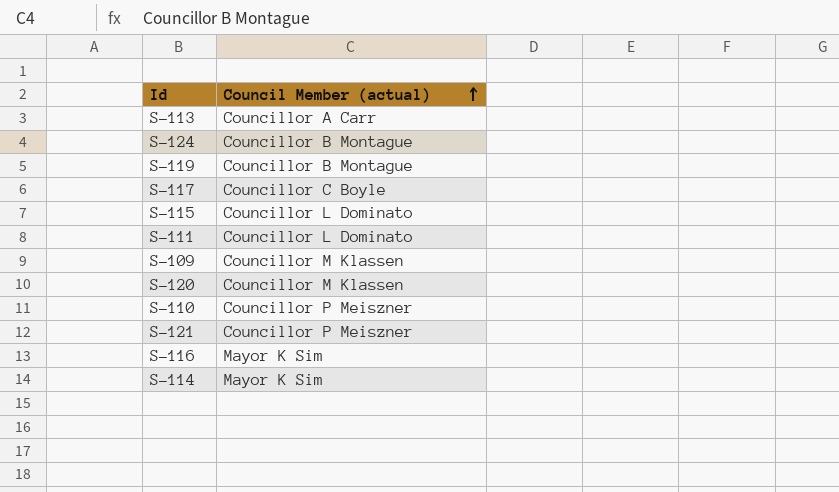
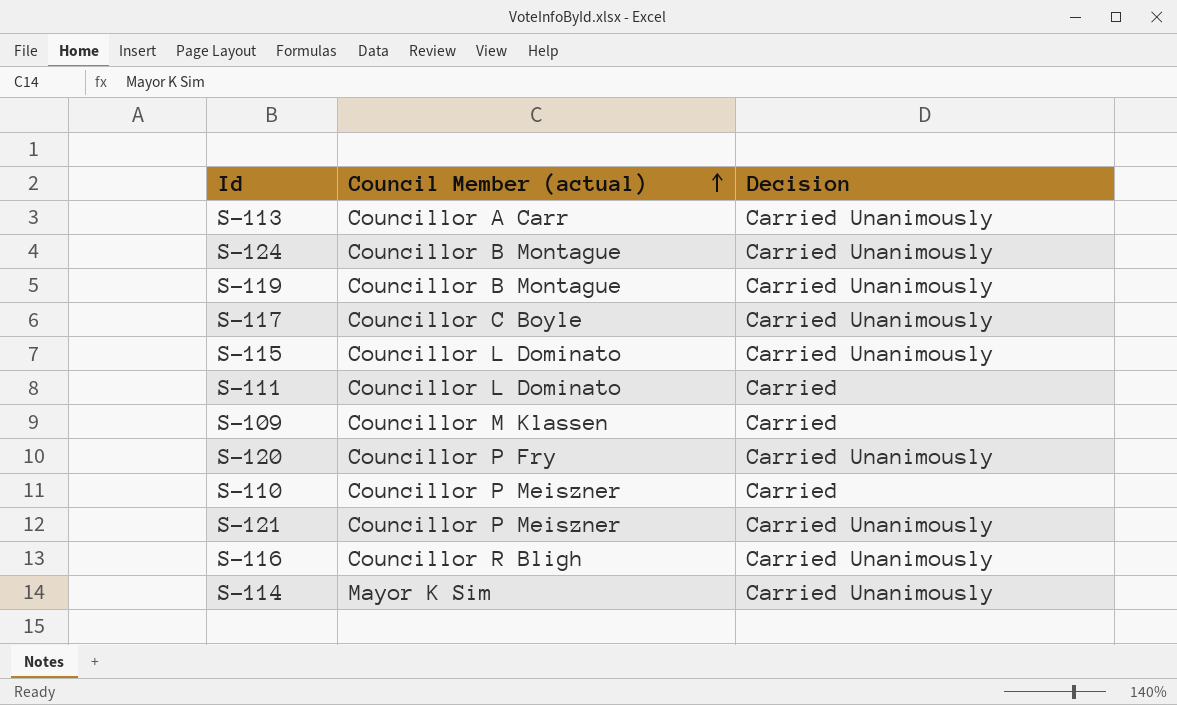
column Decision | position: none -> 3
S-120 | Council Member (actual): Councillor M Klassen -> Councillor P Fry
S-116 | Council Member (actual): Mayor K Sim -> Councillor R Bligh

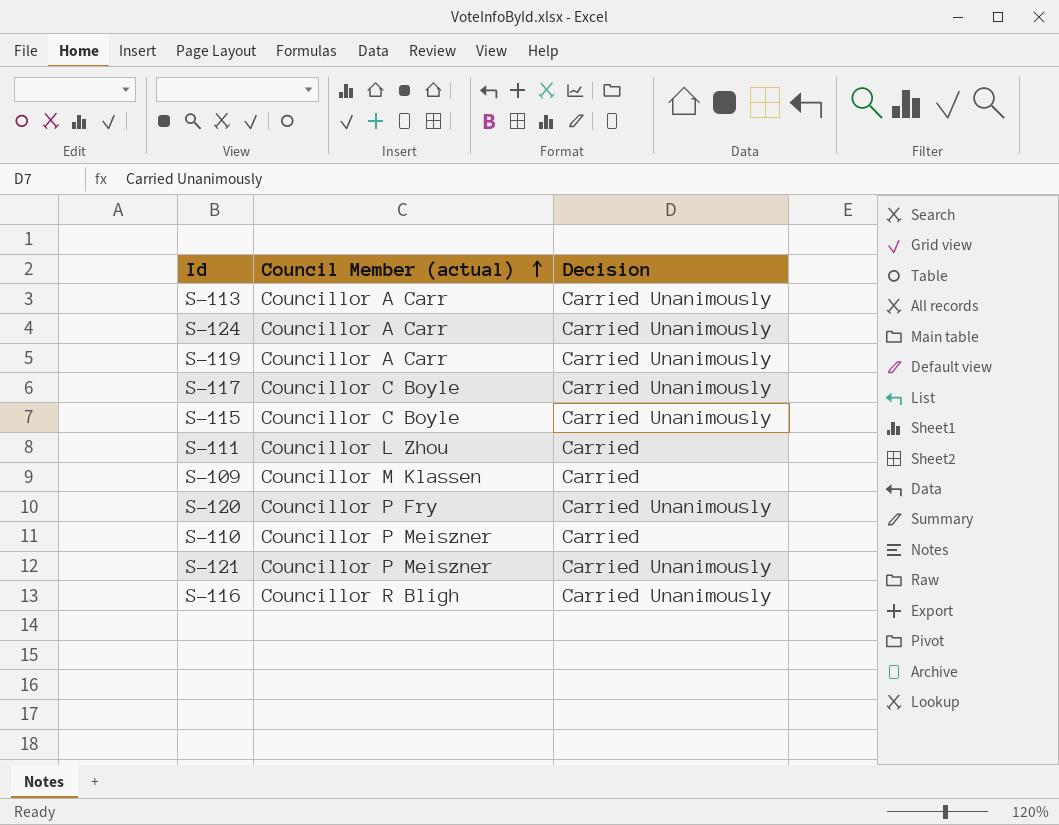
row S-114: Mayor K Sim | Carried Unanimously -> none
S-124 | Council Member (actual): Councillor B Montague -> Councillor A Carr
S-119 | Council Member (actual): Councillor B Montague -> Councillor A Carr
S-115 | Council Member (actual): Councillor L Dominato -> Councillor C Boyle
S-111 | Council Member (actual): Councillor L Dominato -> Councillor L Zhou

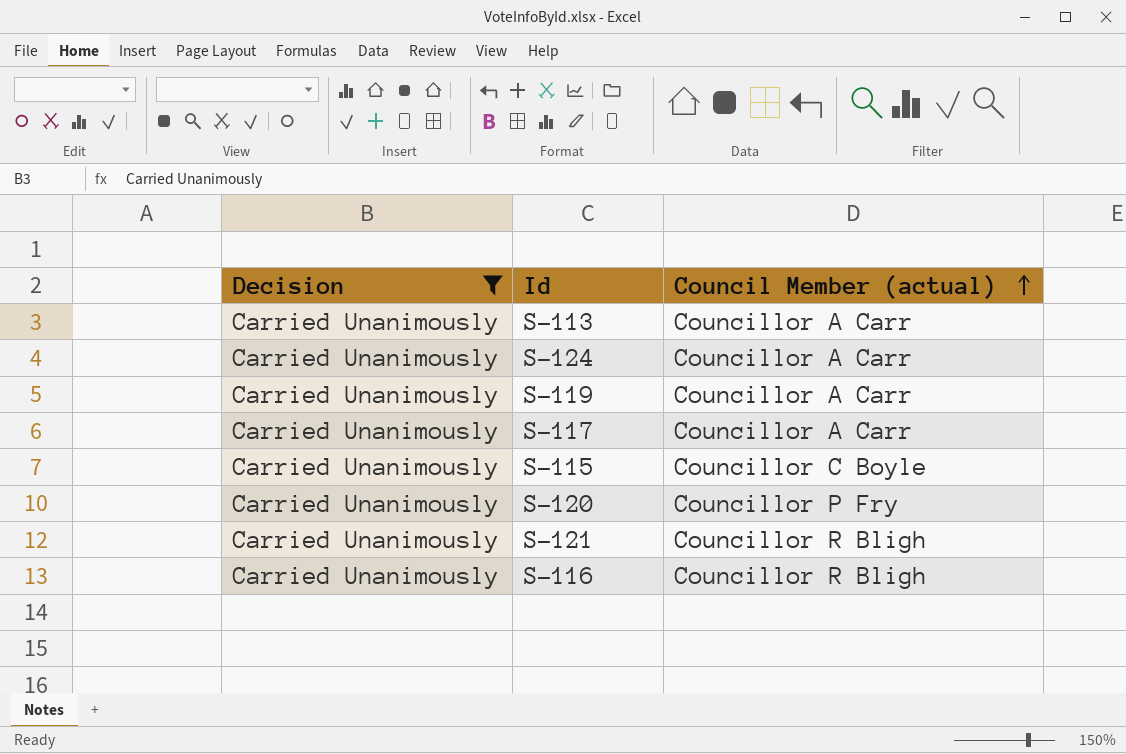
filter: none -> Decision = Carried Unanimously
column Decision | position: 3 -> 1
S-117 | Council Member (actual): Councillor C Boyle -> Councillor A Carr
S-121 | Council Member (actual): Councillor P Meiszner -> Councillor R Bligh

